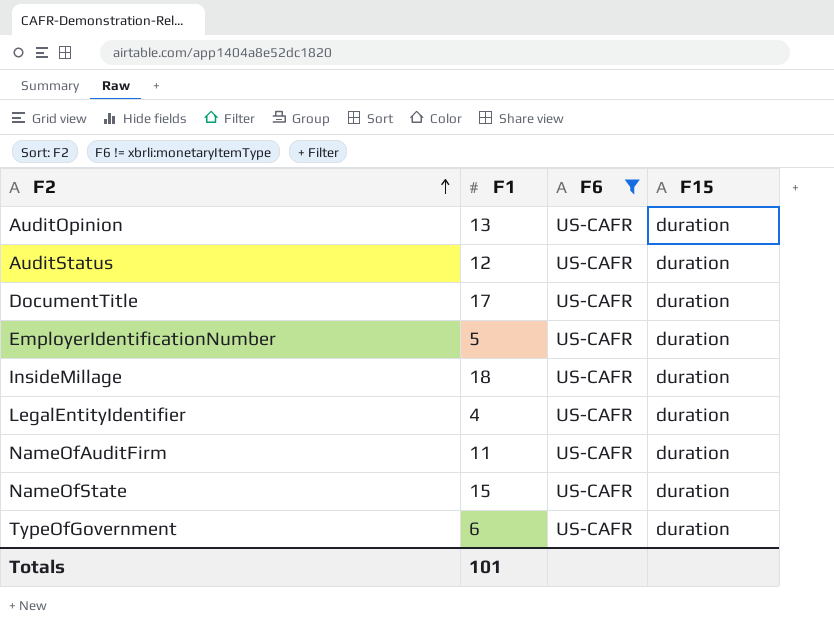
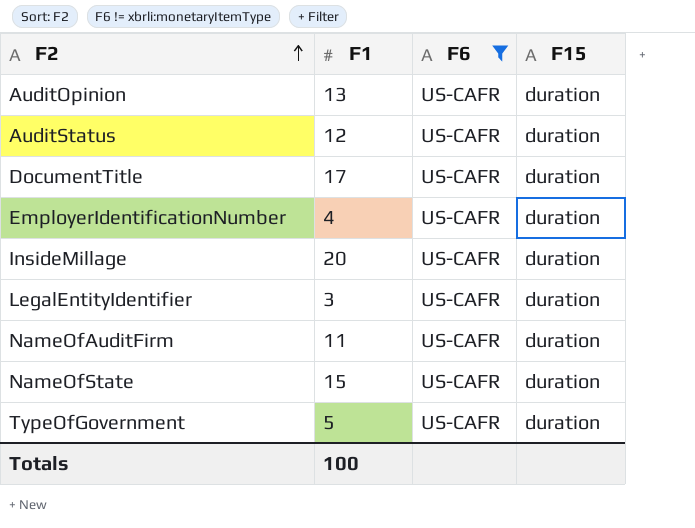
EmployerIdentificationNumber | F1: 5 -> 4
InsideMillage | F1: 18 -> 20
LegalEntityIdentifier | F1: 4 -> 3
TypeOfGovernment | F1: 6 -> 5
Totals | F1: 101 -> 100

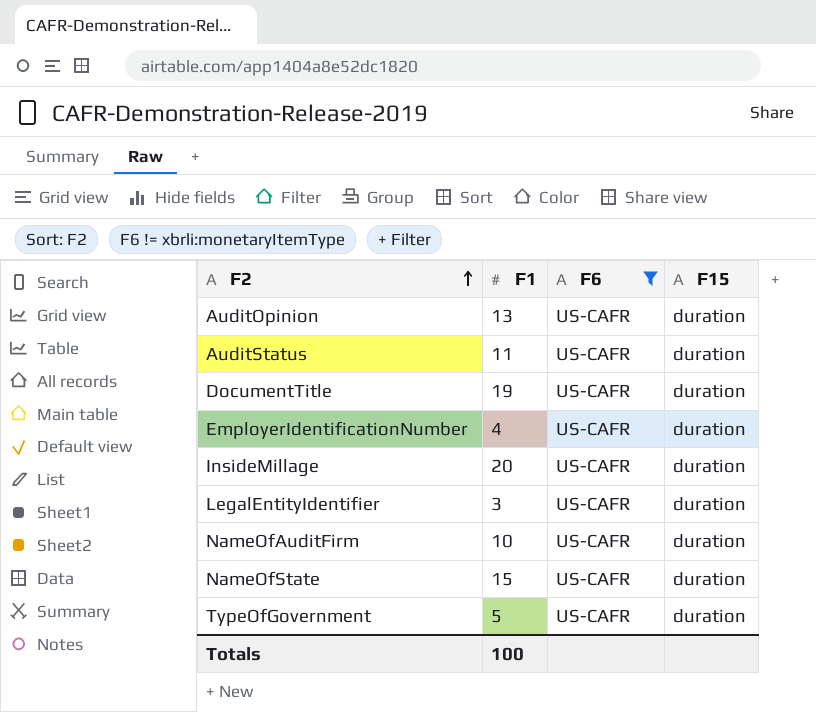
AuditStatus | F1: 12 -> 11
DocumentTitle | F1: 17 -> 19
NameOfAuditFirm | F1: 11 -> 10

